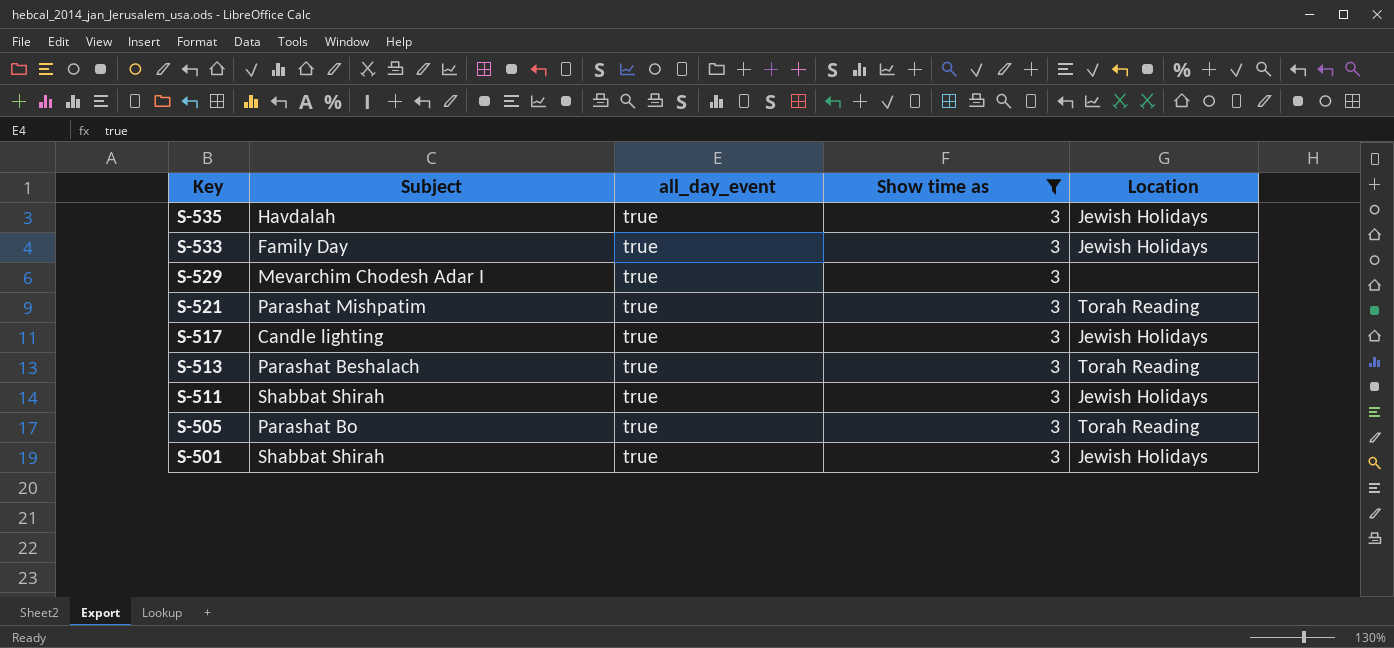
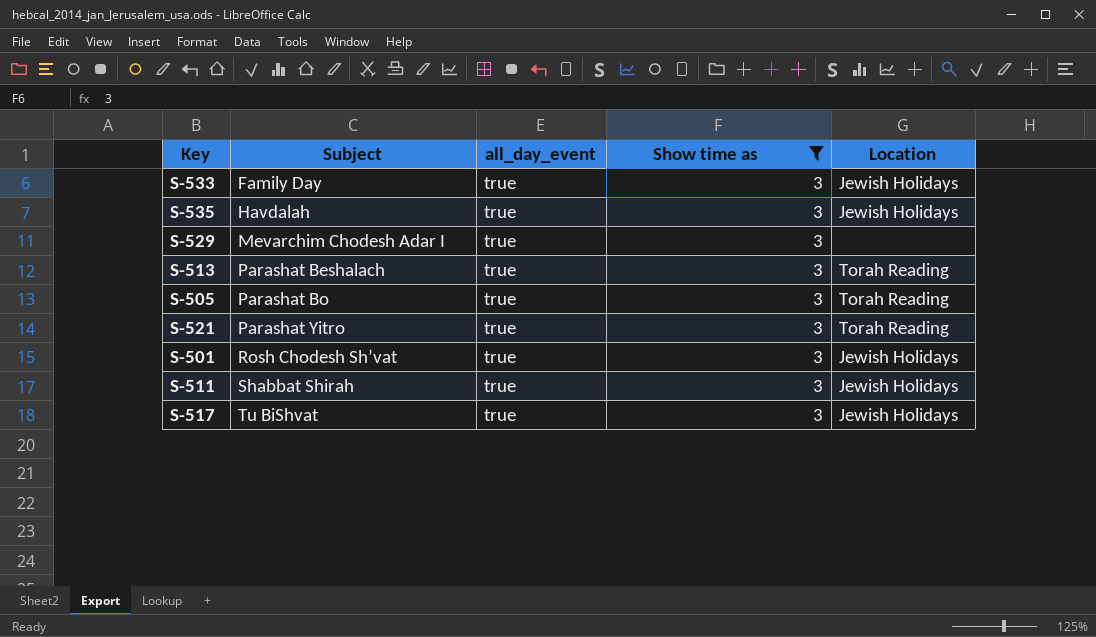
row order: Key descending -> Subject ascending
S-521 | Subject: Parashat Mishpatim -> Parashat Yitro
S-501 | Subject: Shabbat Shirah -> Rosh Chodesh Sh’vat
S-517 | Subject: Candle lighting -> Tu BiShvat

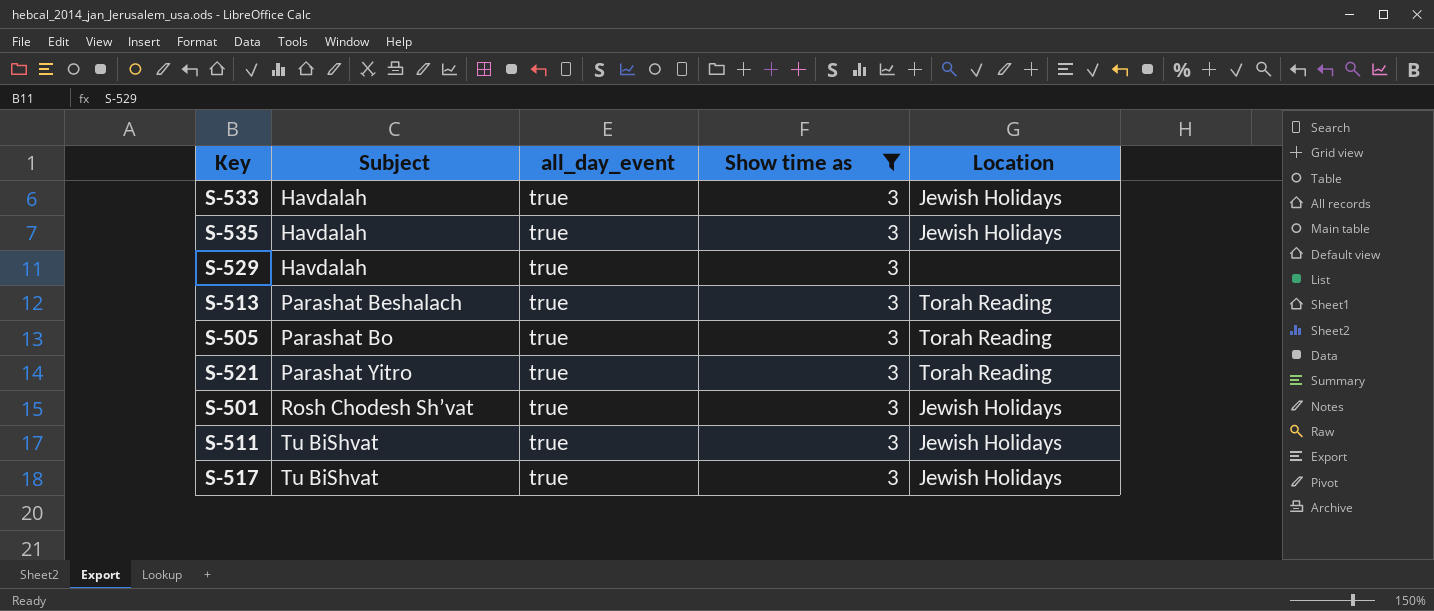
S-533 | Subject: Family Day -> Havdalah
S-529 | Subject: Mevarchim Chodesh Adar I -> Havdalah
S-511 | Subject: Shabbat Shirah -> Tu BiShvat

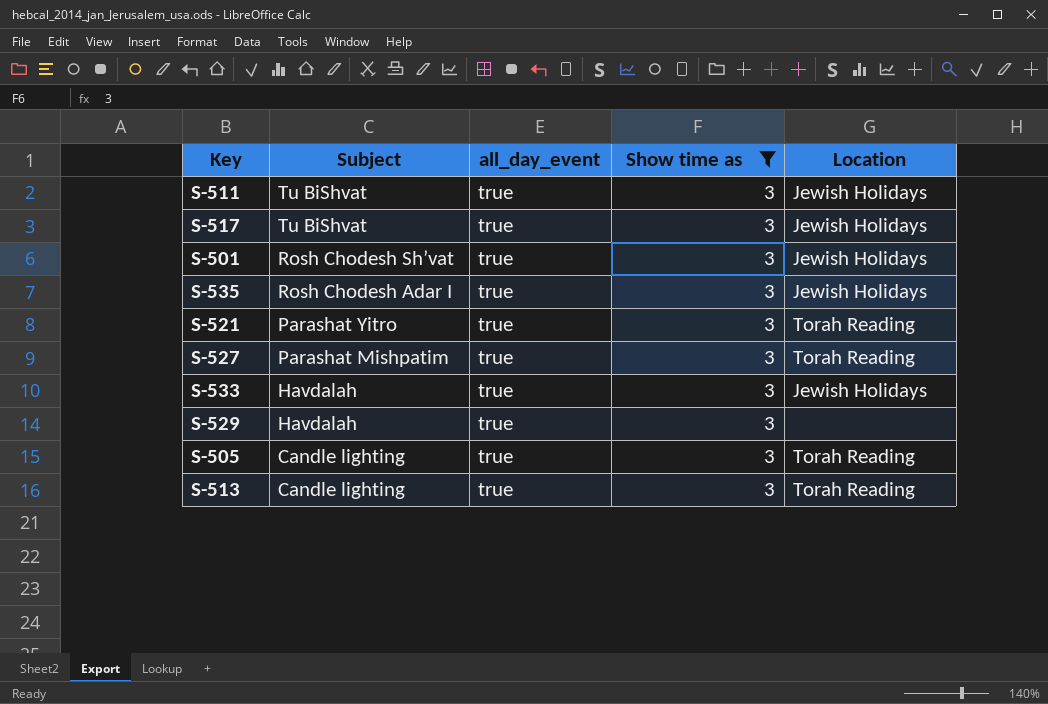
row order: Subject ascending -> Subject descending
S-535 | Subject: Havdalah -> Rosh Chodesh Adar I
row S-527: none -> Parashat Mishpatim | true | 3 | Torah Reading
S-505 | Subject: Parashat Bo -> Candle lighting
S-513 | Subject: Parashat Beshalach -> Candle lighting

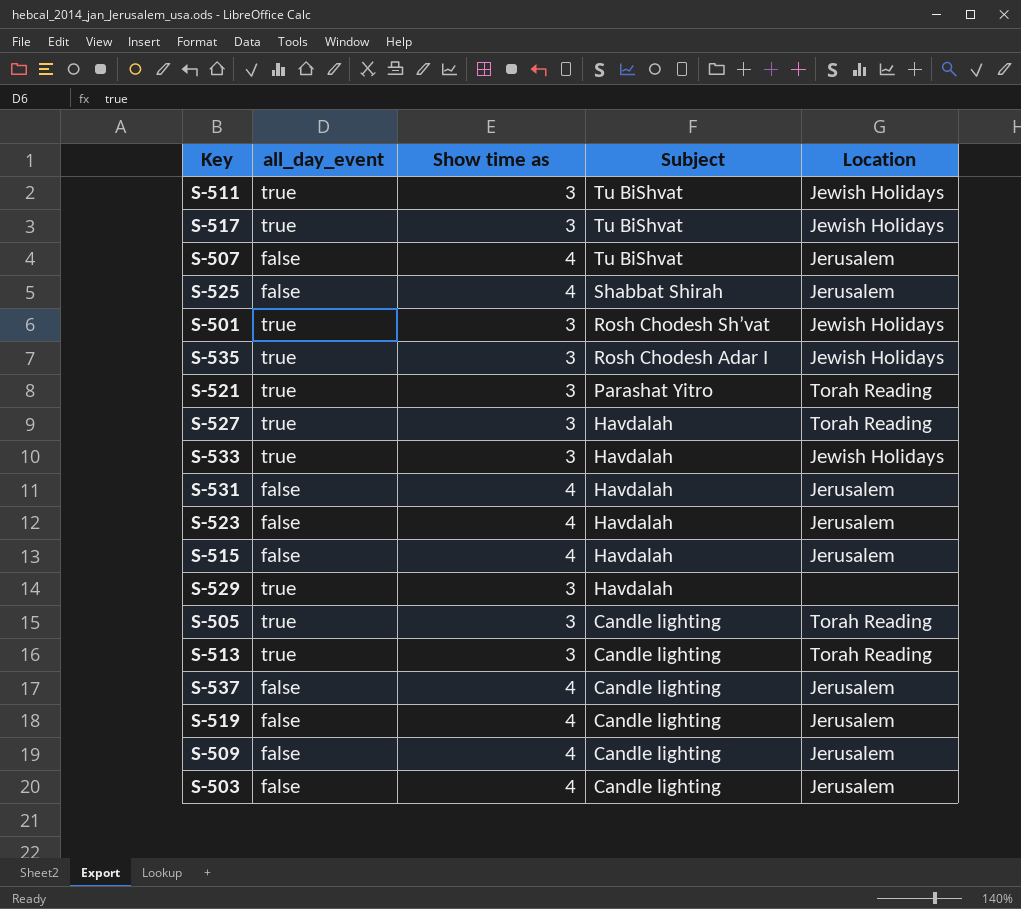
filter: Show time as = 3 -> none
column Subject | position: 2 -> 4
S-527 | Subject: Parashat Mishpatim -> Havdalah

